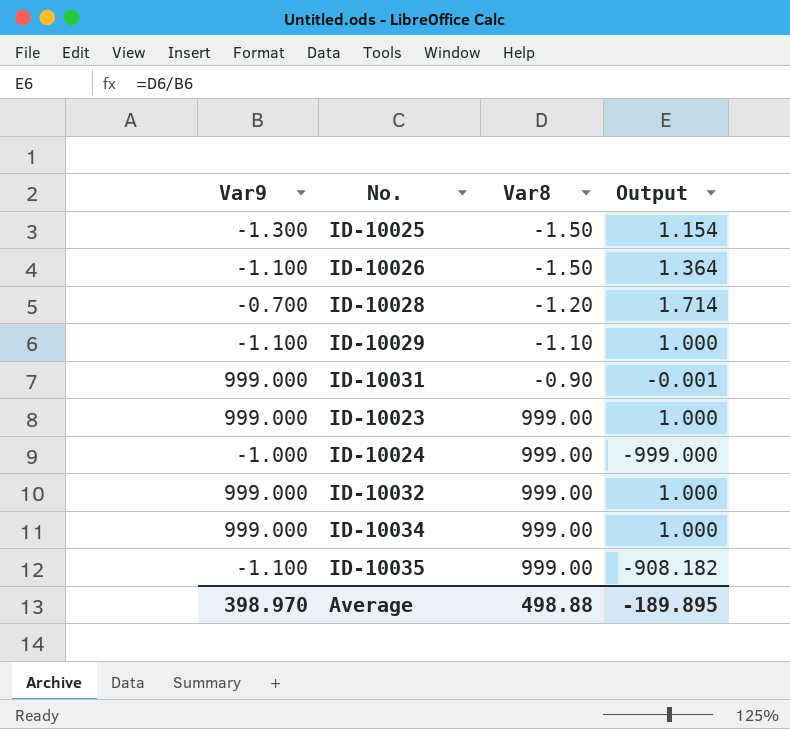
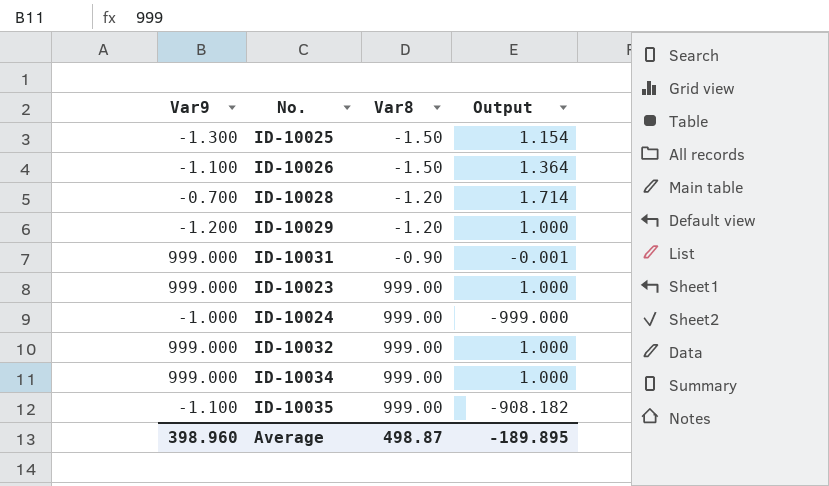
ID-10029 | Var9: -1.100 -> -1.200
ID-10029 | Var8: -1.10 -> -1.20
Average | Var9: 398.970 -> 398.960
Average | Var8: 498.88 -> 498.87

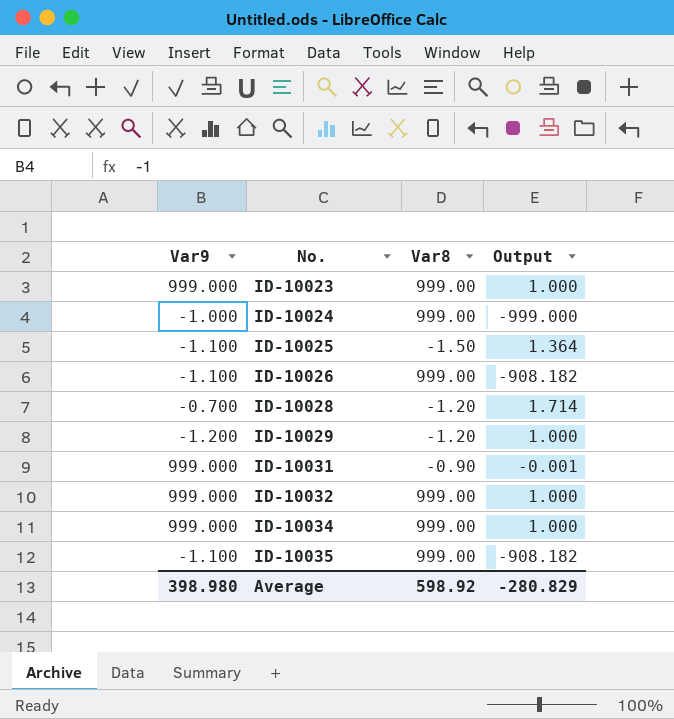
row order: Var8 ascending -> No. ascending
ID-10025 | Var9: -1.300 -> -1.100
ID-10025 | Output: 1.154 -> 1.364
ID-10026 | Var8: -1.50 -> 999.00
ID-10026 | Output: 1.364 -> -908.182
Average | Var9: 398.960 -> 398.980
Average | Var8: 498.87 -> 598.92
Average | Output: -189.895 -> -280.829

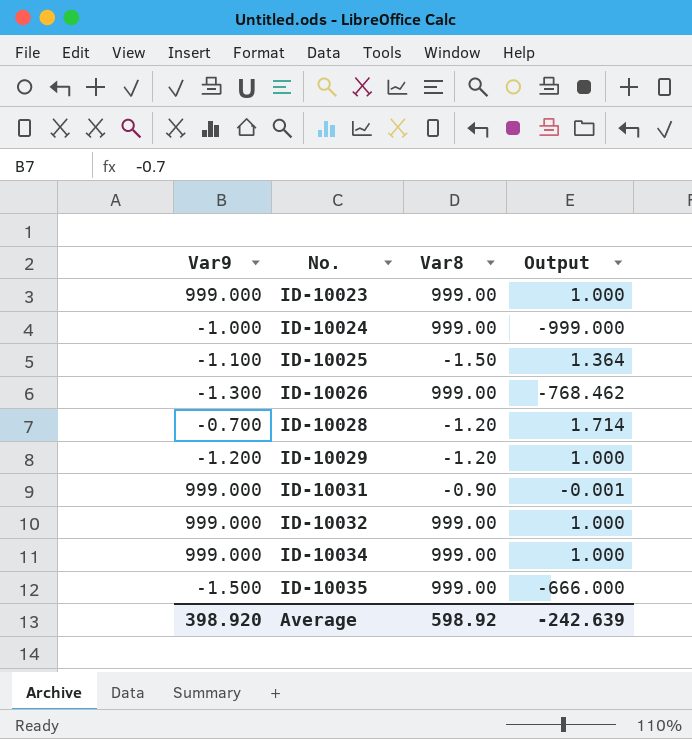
ID-10026 | Var9: -1.100 -> -1.300
ID-10026 | Output: -908.182 -> -768.462
ID-10035 | Var9: -1.100 -> -1.500
ID-10035 | Output: -908.182 -> -666.000
Average | Var9: 398.980 -> 398.920
Average | Output: -280.829 -> -242.639

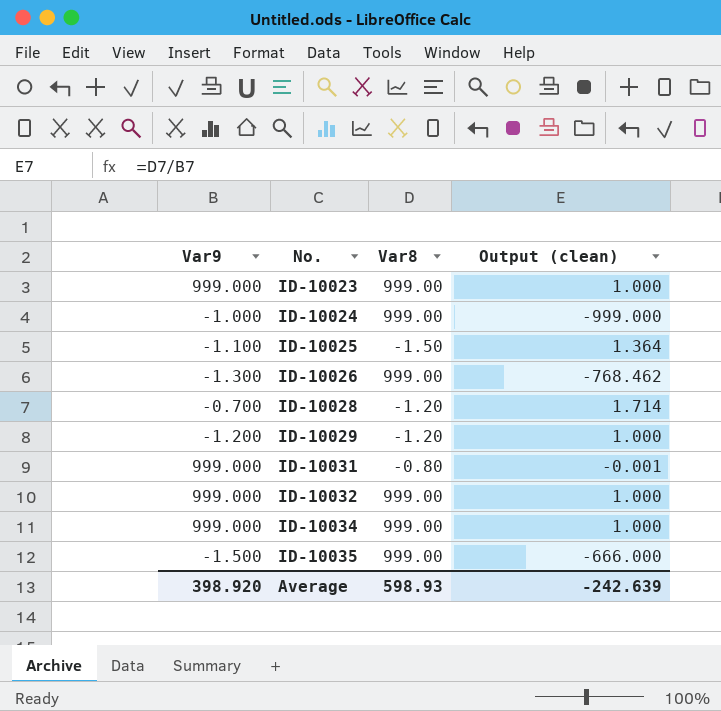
column name: Output -> Output (clean)
ID-10031 | Var8: -0.90 -> -0.80
Average | Var8: 598.92 -> 598.93

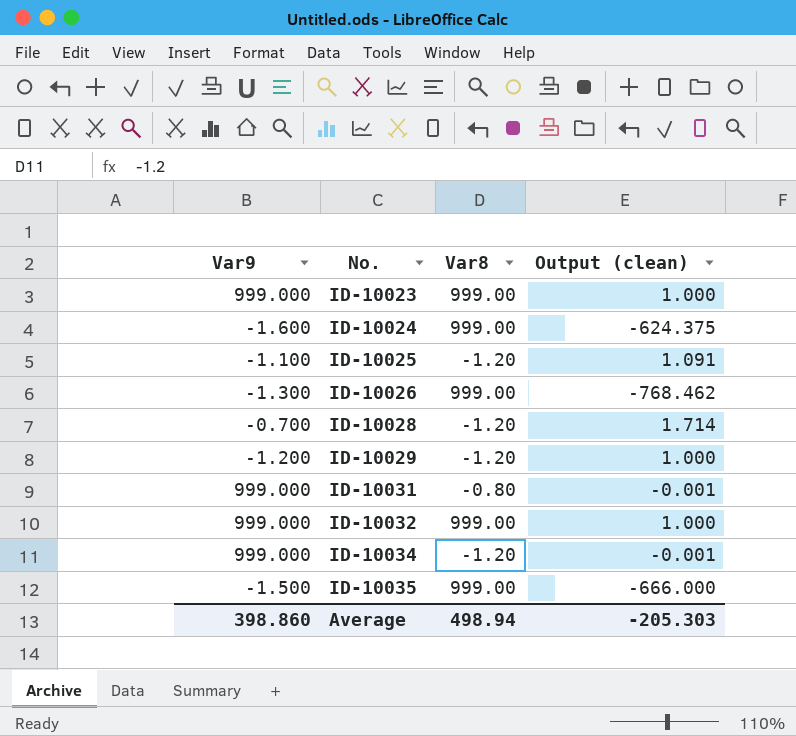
ID-10024 | Var9: -1.000 -> -1.600
ID-10024 | Output (clean): -999.000 -> -624.375
ID-10025 | Var8: -1.50 -> -1.20
ID-10025 | Output (clean): 1.364 -> 1.091
ID-10034 | Var8: 999.00 -> -1.20
ID-10034 | Output (clean): 1.000 -> -0.001
Average | Var9: 398.920 -> 398.860
Average | Var8: 598.93 -> 498.94
Average | Output (clean): -242.639 -> -205.303

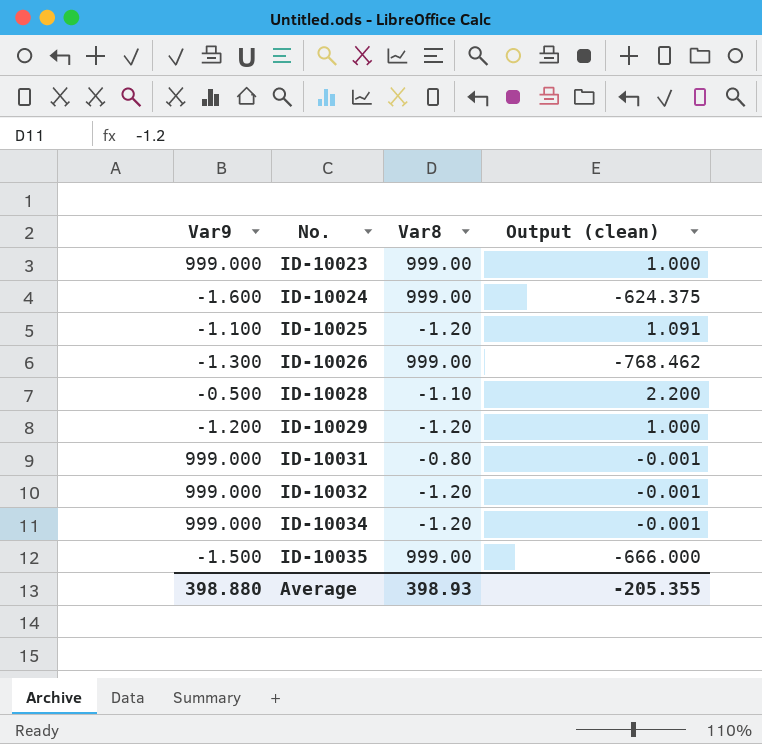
ID-10028 | Var9: -0.700 -> -0.500
ID-10028 | Var8: -1.20 -> -1.10
ID-10028 | Output (clean): 1.714 -> 2.200
ID-10032 | Var8: 999.00 -> -1.20
ID-10032 | Output (clean): 1.000 -> -0.001
Average | Var9: 398.860 -> 398.880
Average | Var8: 498.94 -> 398.93
Average | Output (clean): -205.303 -> -205.355

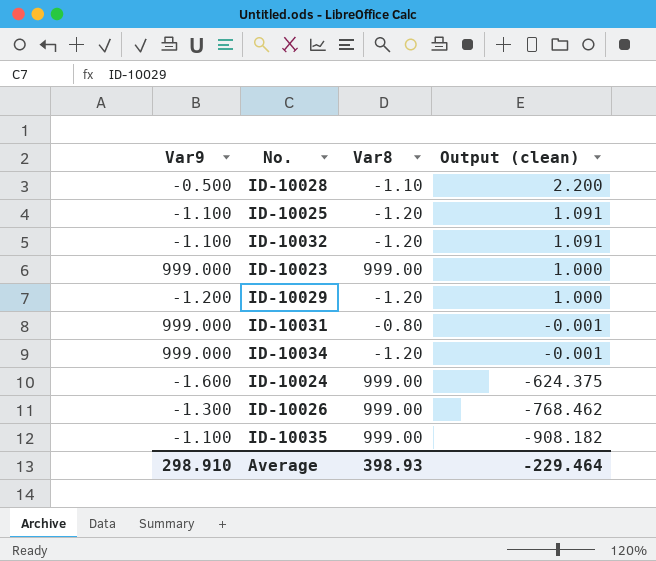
row order: No. ascending -> Output (clean) descending
ID-10032 | Var9: 999.000 -> -1.100
ID-10032 | Output (clean): -0.001 -> 1.091
ID-10035 | Var9: -1.500 -> -1.100
ID-10035 | Output (clean): -666.000 -> -908.182
Average | Var9: 398.880 -> 298.910
Average | Output (clean): -205.355 -> -229.464

